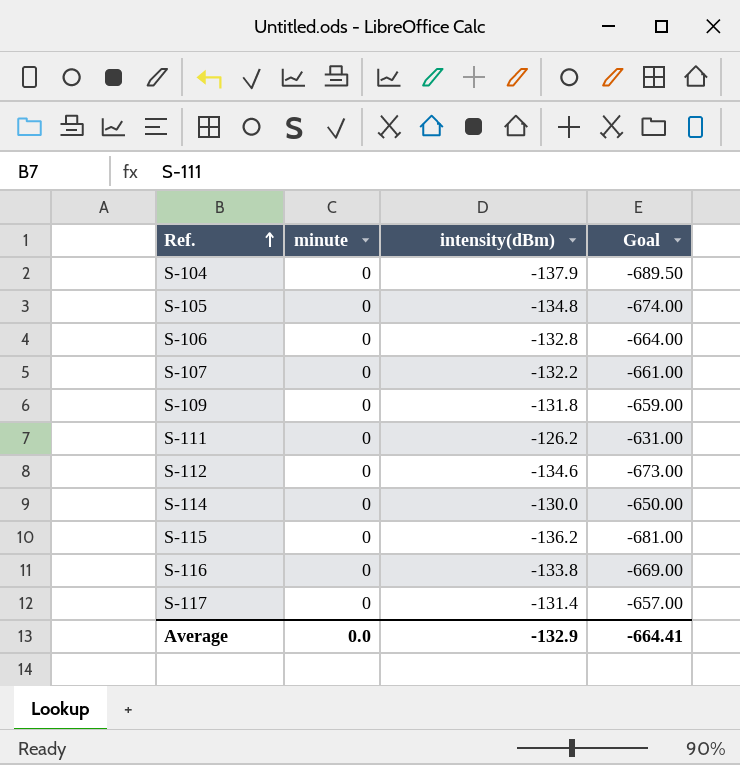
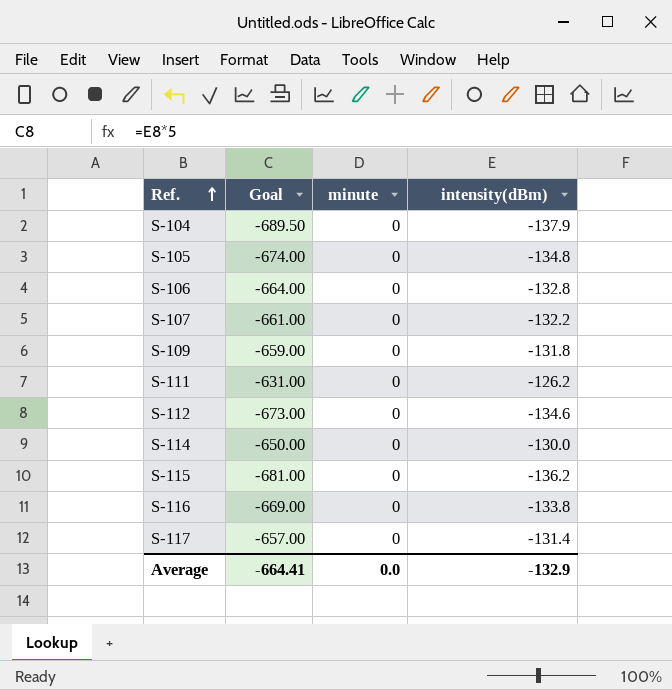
column Goal | position: 4 -> 2

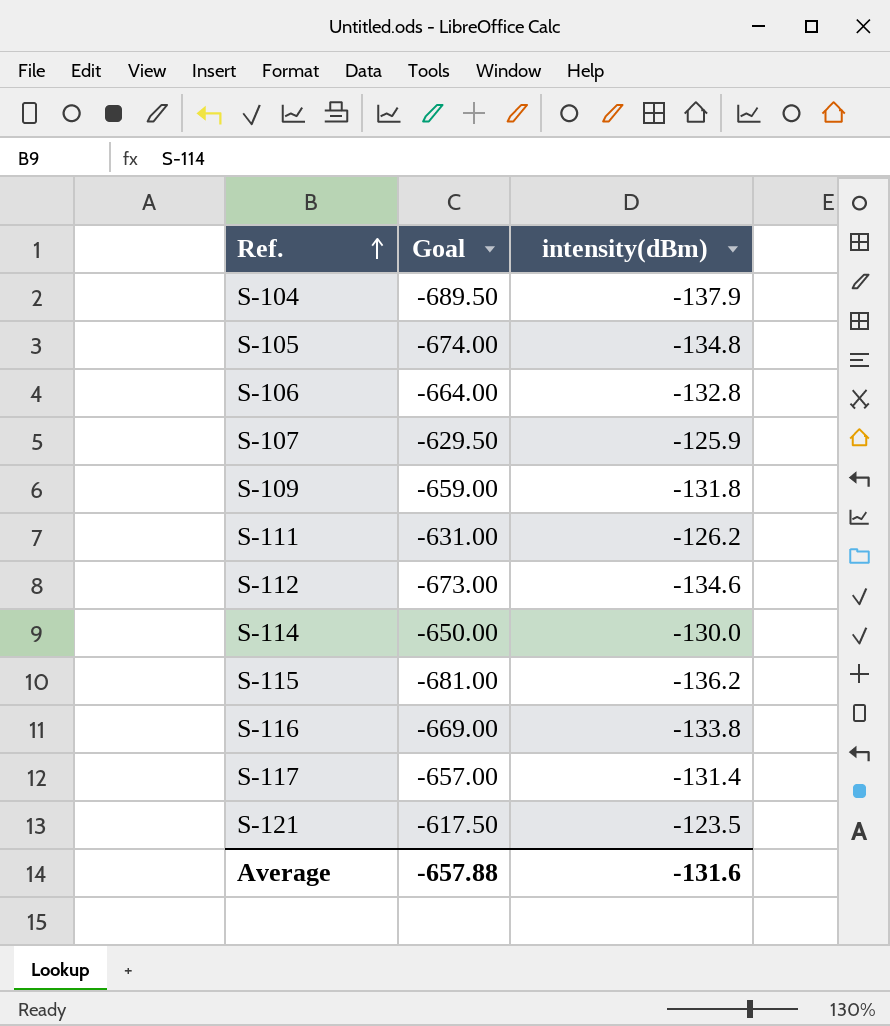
column minute | position: 3 -> none
S-107 | Goal: -661.00 -> -629.50
S-107 | intensity(dBm): -132.2 -> -125.9
row S-121: none -> -617.50 | -123.5
Average | Goal: -664.41 -> -657.88
Average | intensity(dBm): -132.9 -> -131.6

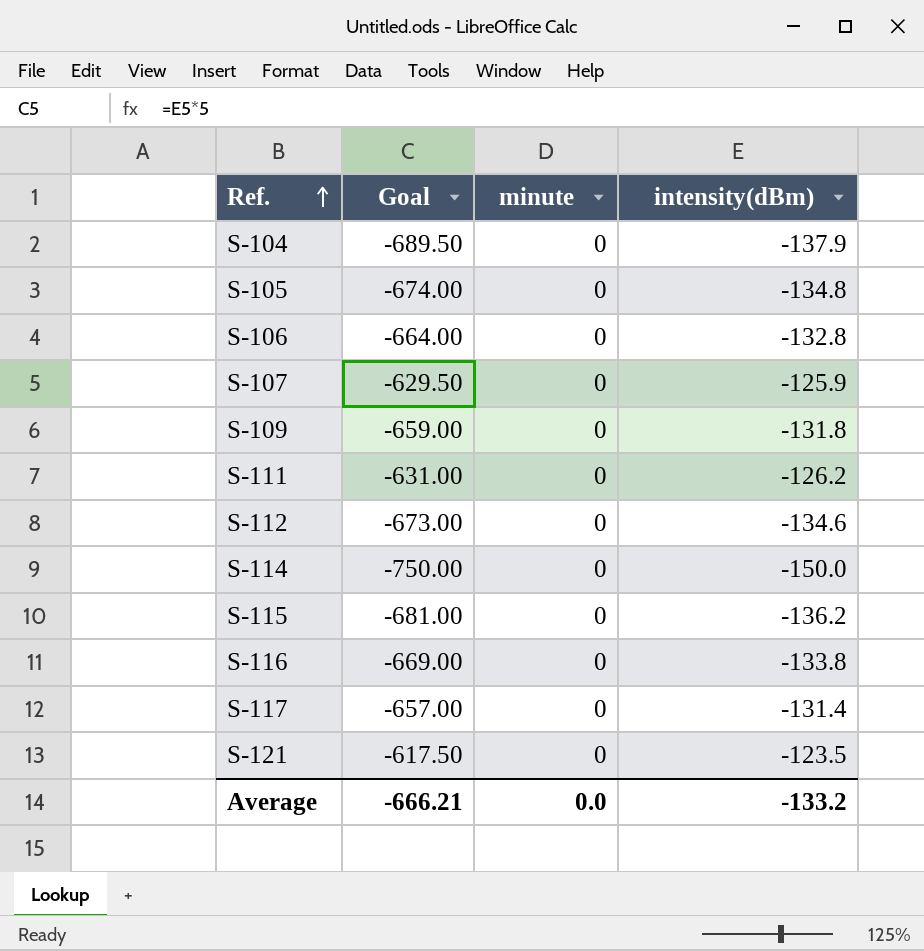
column minute | position: none -> 3
S-114 | Goal: -650.00 -> -750.00
S-114 | intensity(dBm): -130.0 -> -150.0
Average | Goal: -657.88 -> -666.21
Average | intensity(dBm): -131.6 -> -133.2

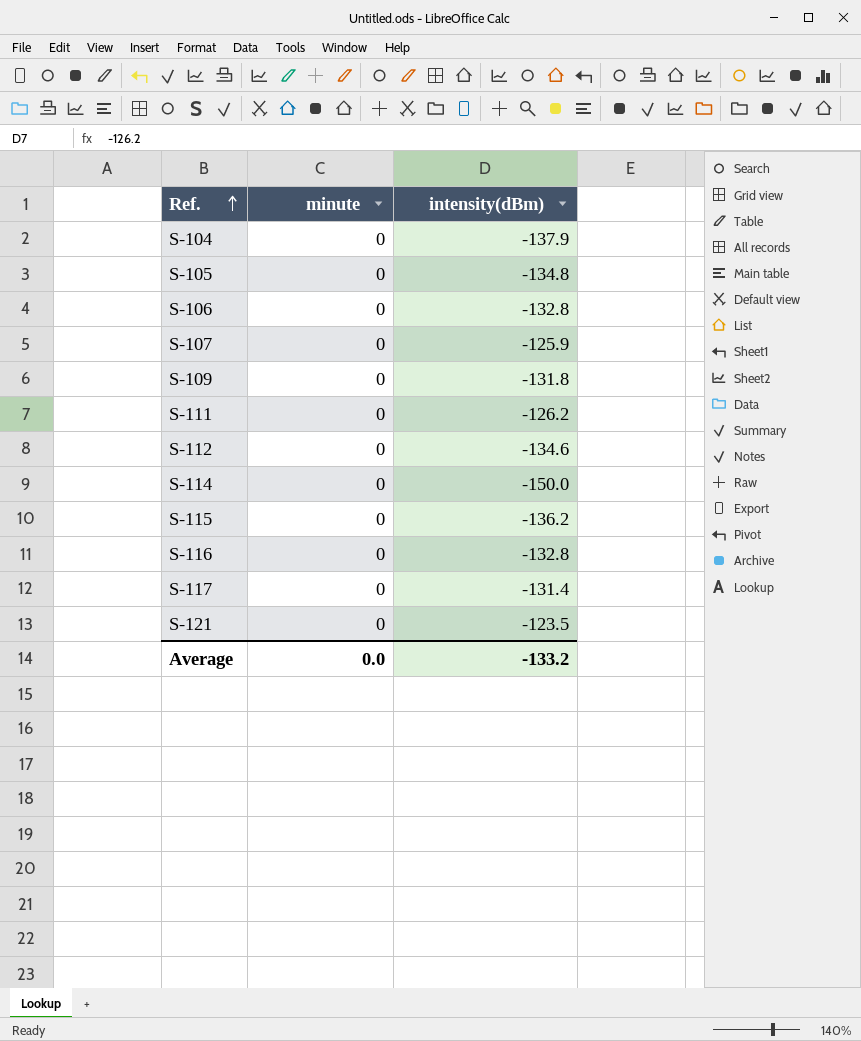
column Goal | formula: [intensity(dBm)] * 5 -> none
S-116 | intensity(dBm): -133.8 -> -132.8

